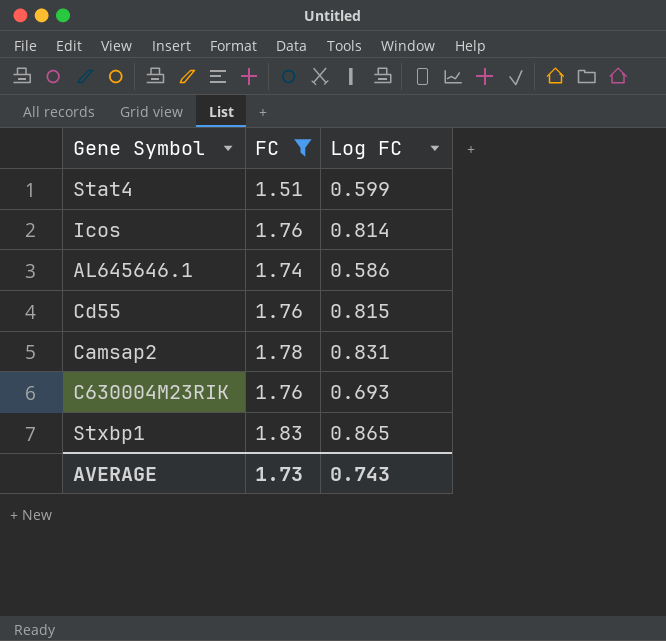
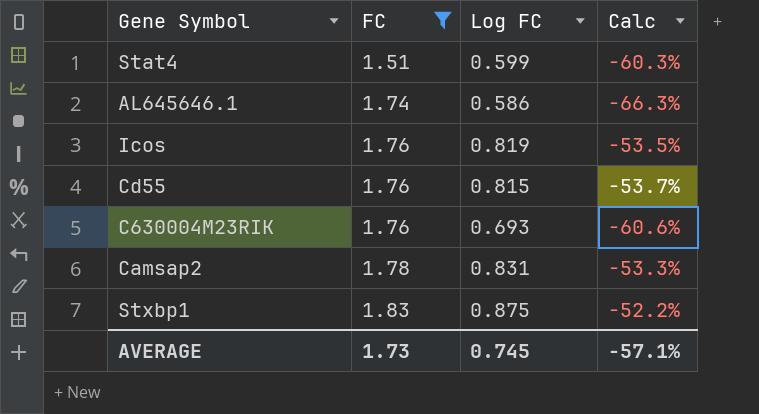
row order: none -> FC ascending
column Calc | formula: none -> ([Log FC] - [FC]) / [FC]
Icos | Log FC: 0.814 -> 0.819
Stxbp1 | Log FC: 0.865 -> 0.875
AVERAGE | Log FC: 0.743 -> 0.745

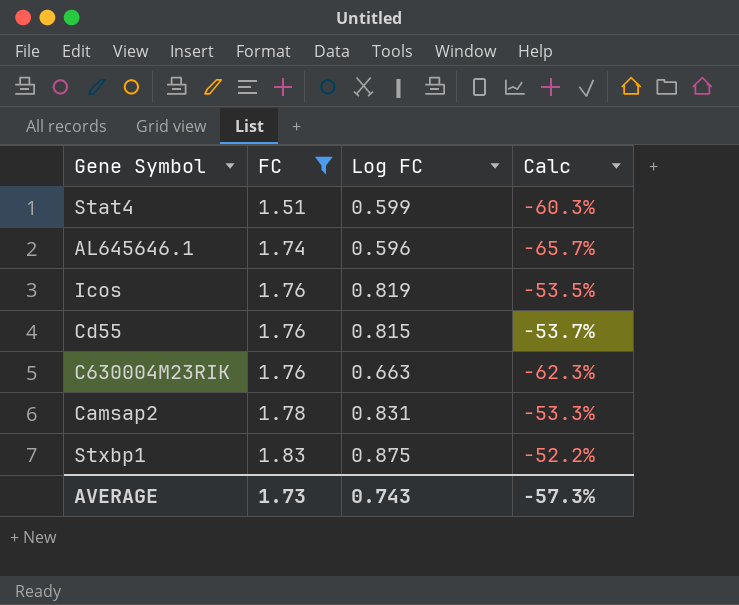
AL645646.1 | Log FC: 0.586 -> 0.596
AL645646.1 | Calc: -66.3% -> -65.7%
C630004M23RIK | Log FC: 0.693 -> 0.663
C630004M23RIK | Calc: -60.6% -> -62.3%
AVERAGE | Log FC: 0.745 -> 0.743
AVERAGE | Calc: -57.1% -> -57.3%

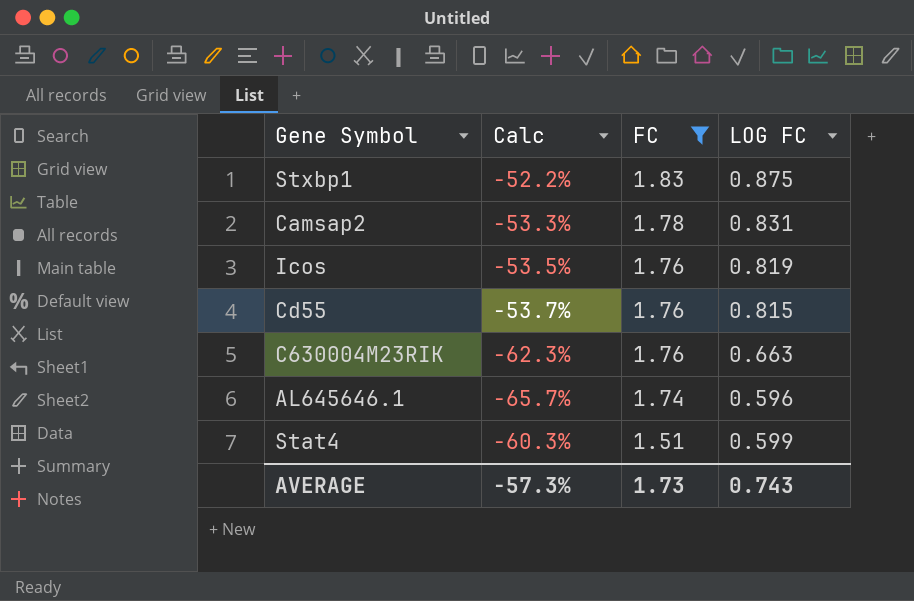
row order: FC ascending -> FC descending
column Calc | position: 4 -> 2
column name: Log FC -> LOG FC

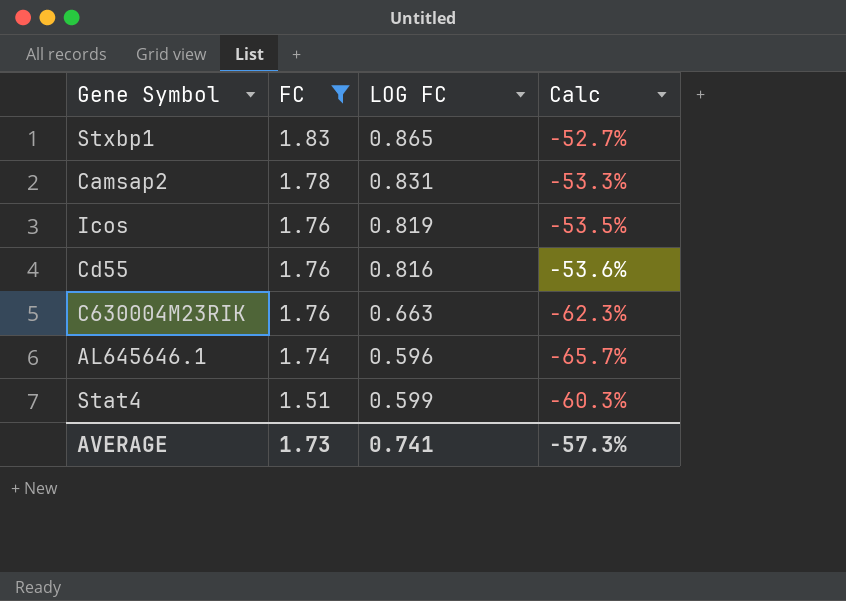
column Calc | position: 2 -> 4
Stxbp1 | LOG FC: 0.875 -> 0.865
Stxbp1 | Calc: -52.2% -> -52.7%
Cd55 | LOG FC: 0.815 -> 0.816
Cd55 | Calc: -53.7% -> -53.6%
AVERAGE | LOG FC: 0.743 -> 0.741

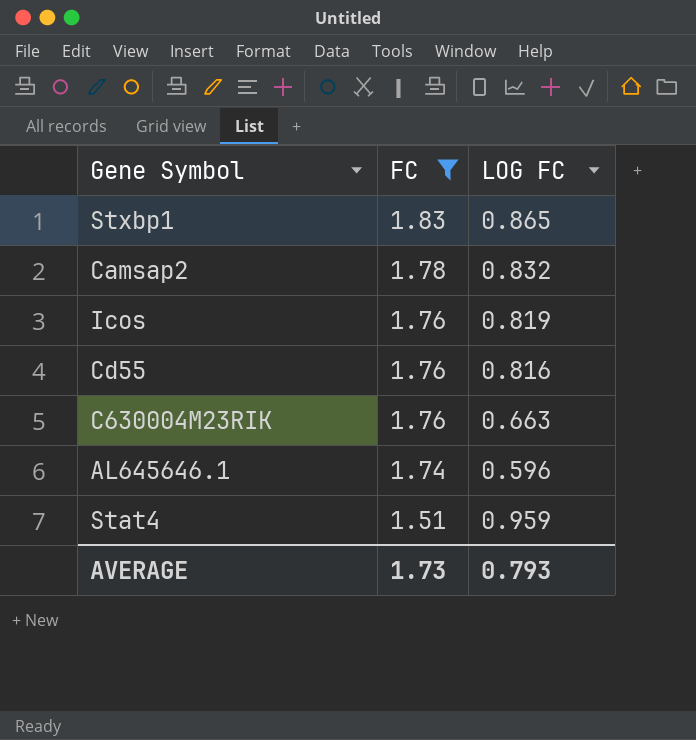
column Calc | formula: ([LOG FC] - [FC]) / [FC] -> none
Camsap2 | LOG FC: 0.831 -> 0.832
Stat4 | LOG FC: 0.599 -> 0.959
AVERAGE | LOG FC: 0.741 -> 0.793

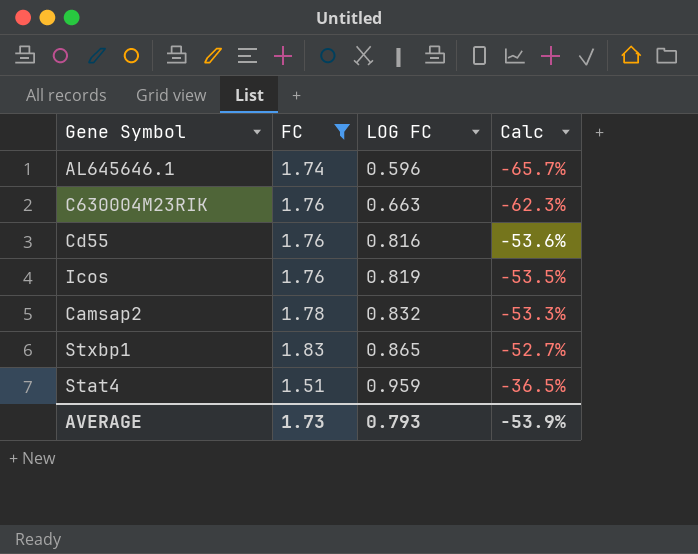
row order: FC descending -> LOG FC ascending
column Calc | formula: none -> ([LOG FC] - [FC]) / [FC]

